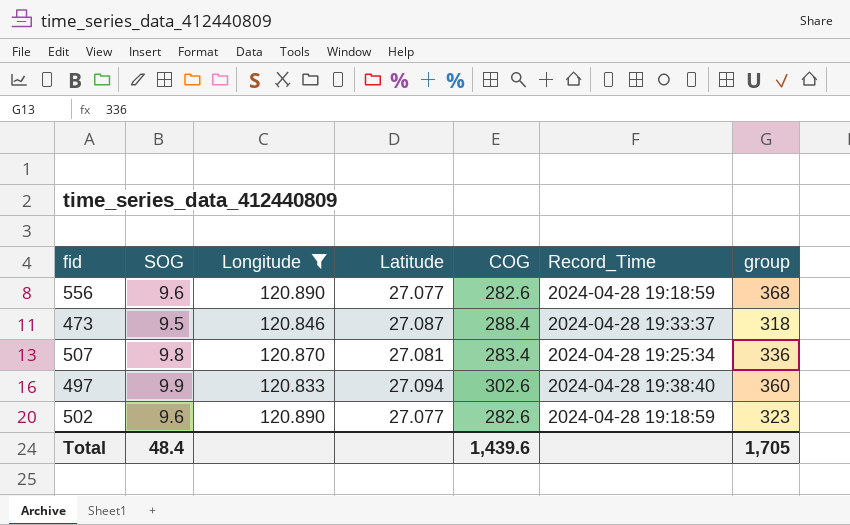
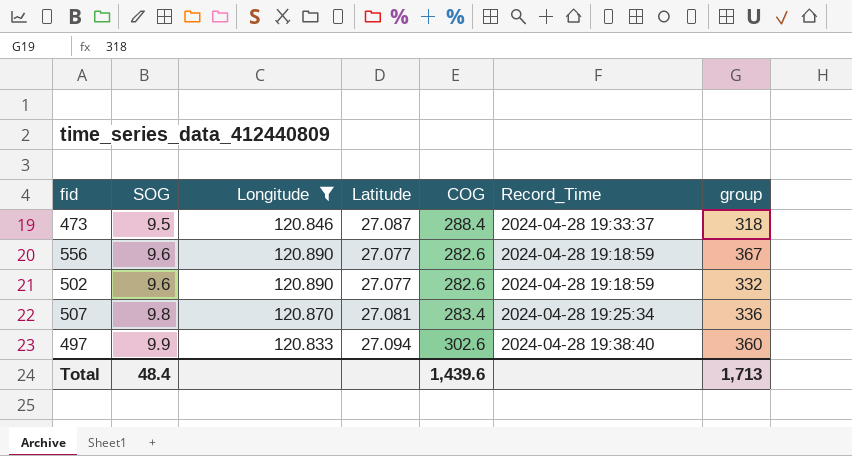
row order: none -> SOG ascending
556 | group: 368 -> 367
502 | group: 323 -> 332
Total | group: 1,705 -> 1,713

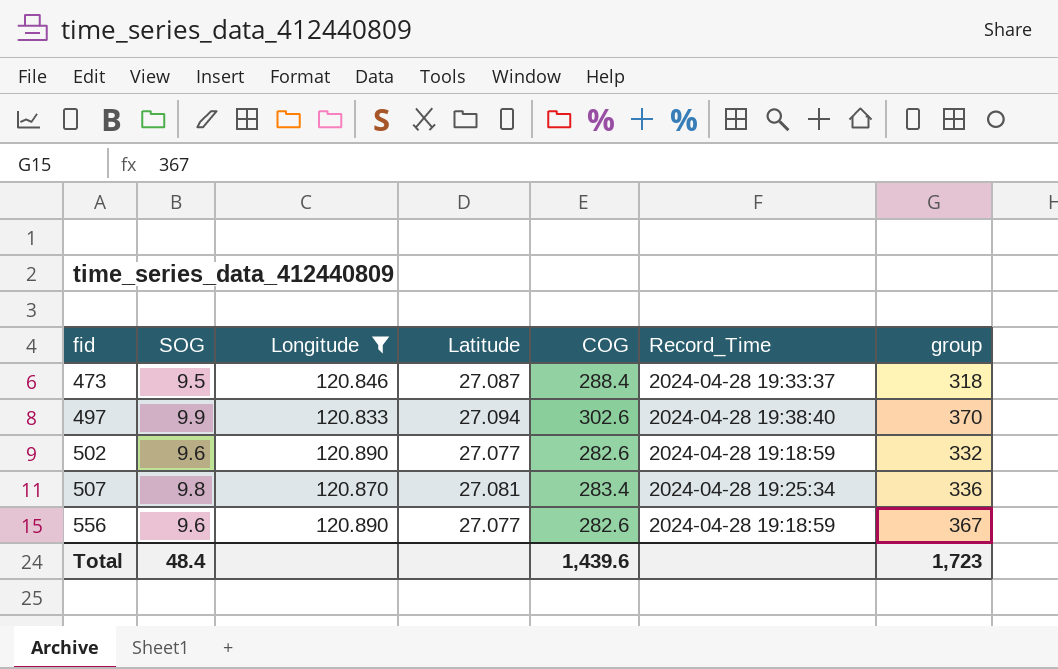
row order: SOG ascending -> fid ascending
497 | group: 360 -> 370
Total | group: 1,713 -> 1,723

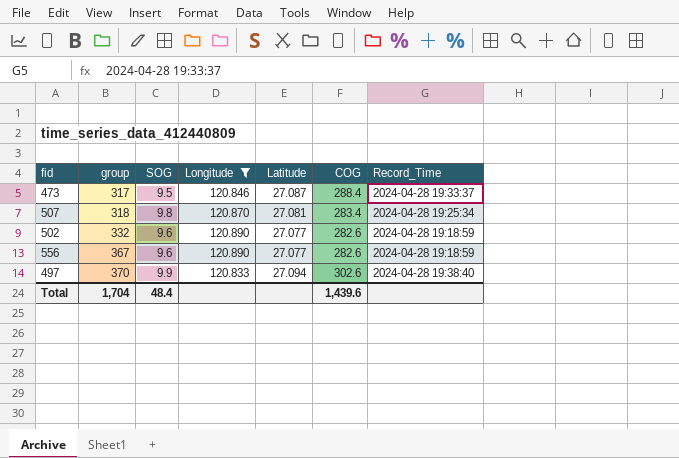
row order: fid ascending -> group ascending
column group | position: 7 -> 2
473 | group: 318 -> 317
507 | group: 336 -> 318
Total | group: 1,723 -> 1,704

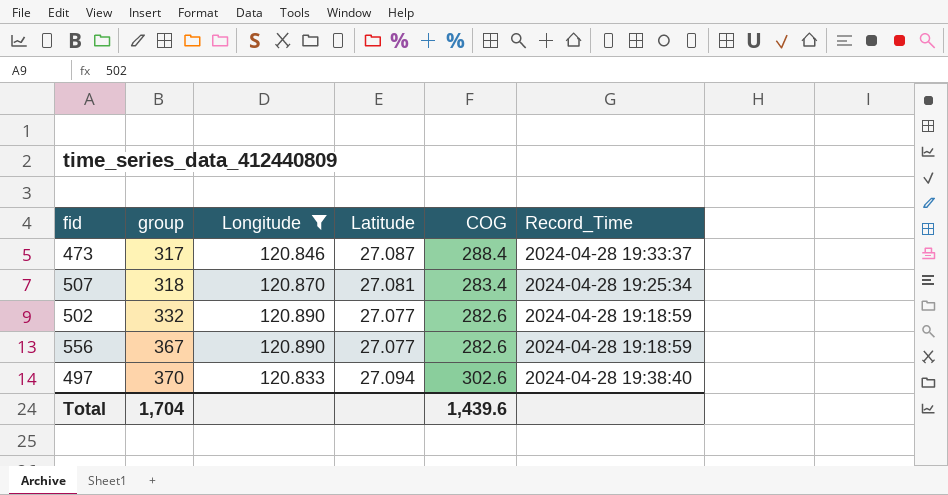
column SOG | position: 3 -> none

